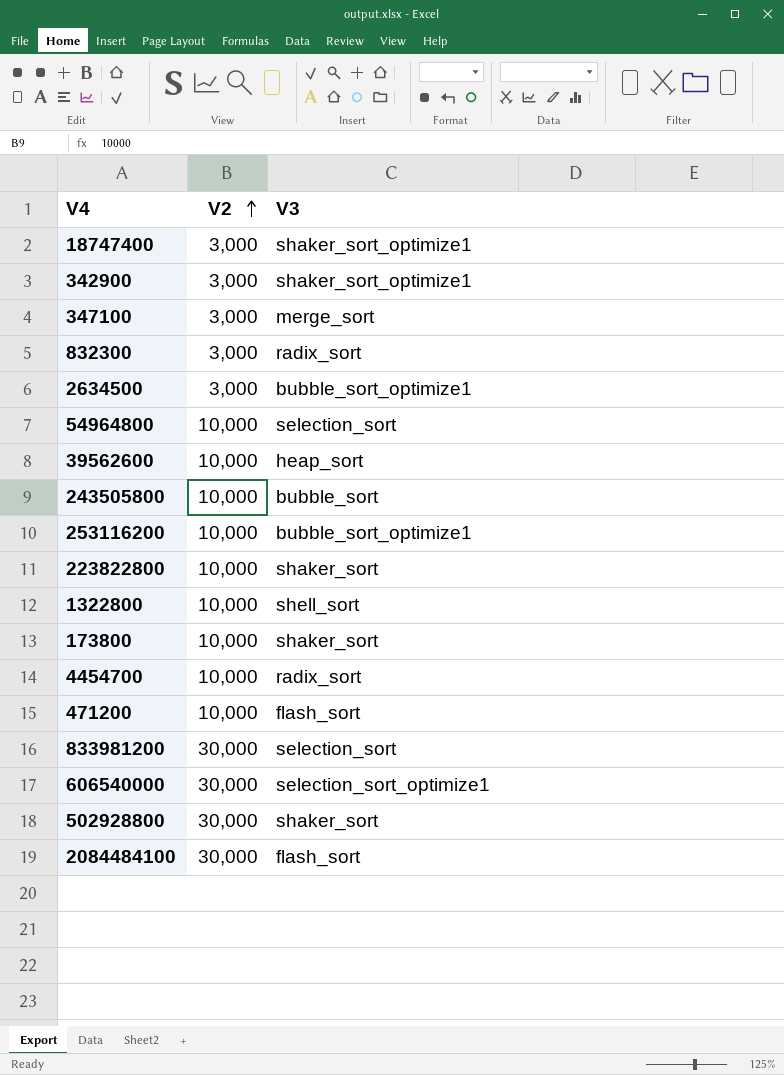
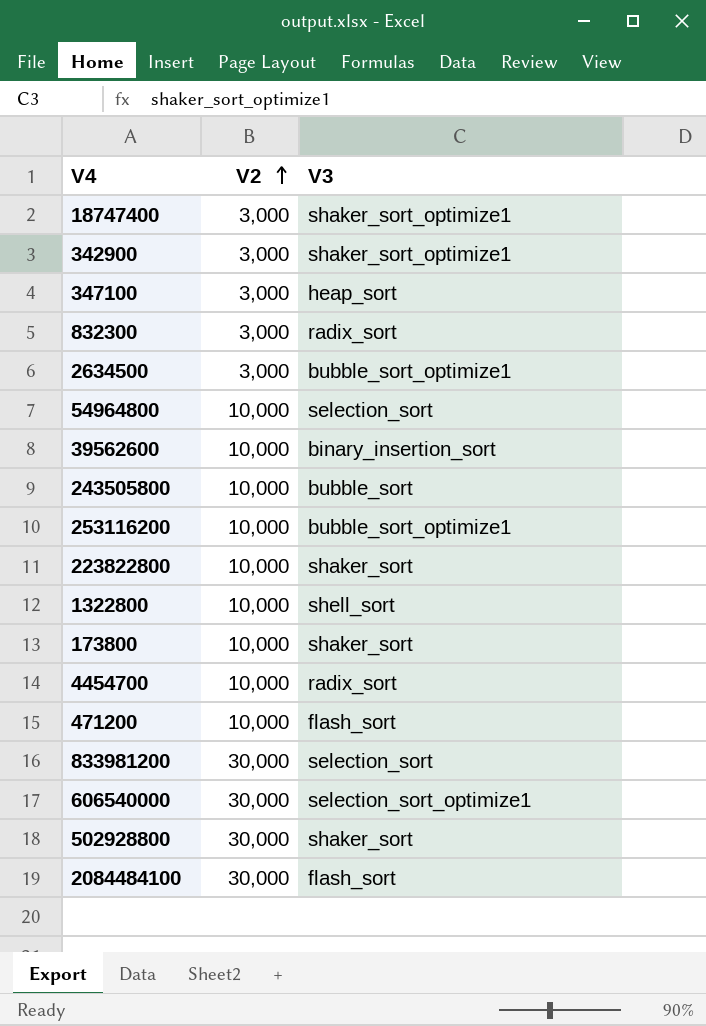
347100 | V3: merge_sort -> heap_sort
39562600 | V3: heap_sort -> binary_insertion_sort

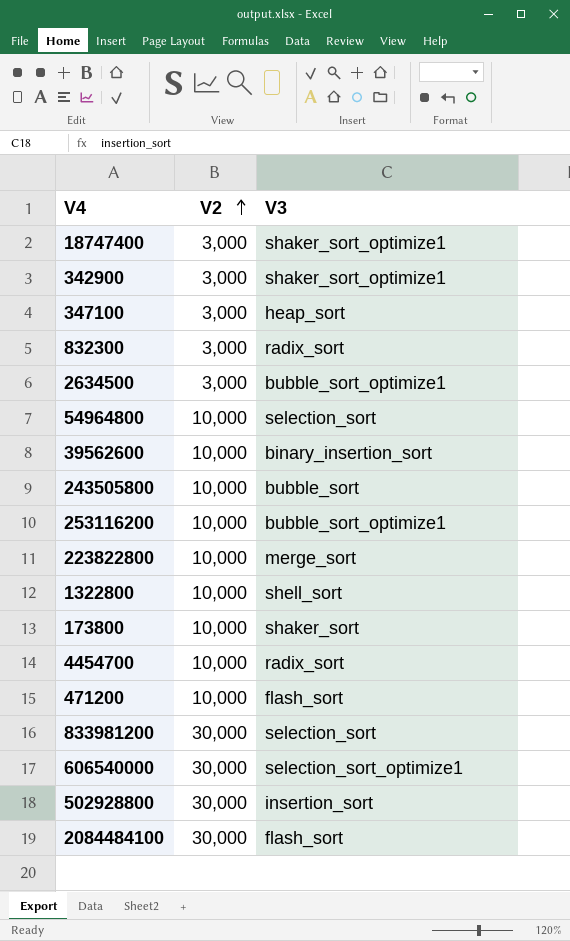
223822800 | V3: shaker_sort -> merge_sort
502928800 | V3: shaker_sort -> insertion_sort

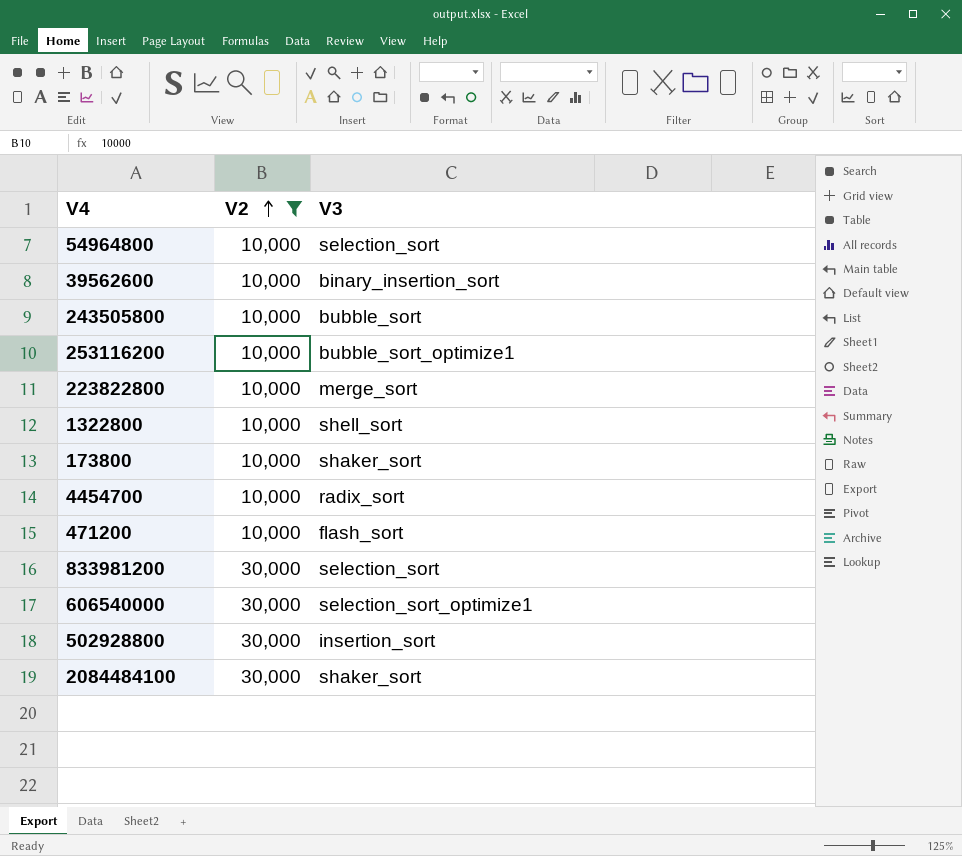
filter: none -> V2 != 3,000
2084484100 | V3: flash_sort -> shaker_sort

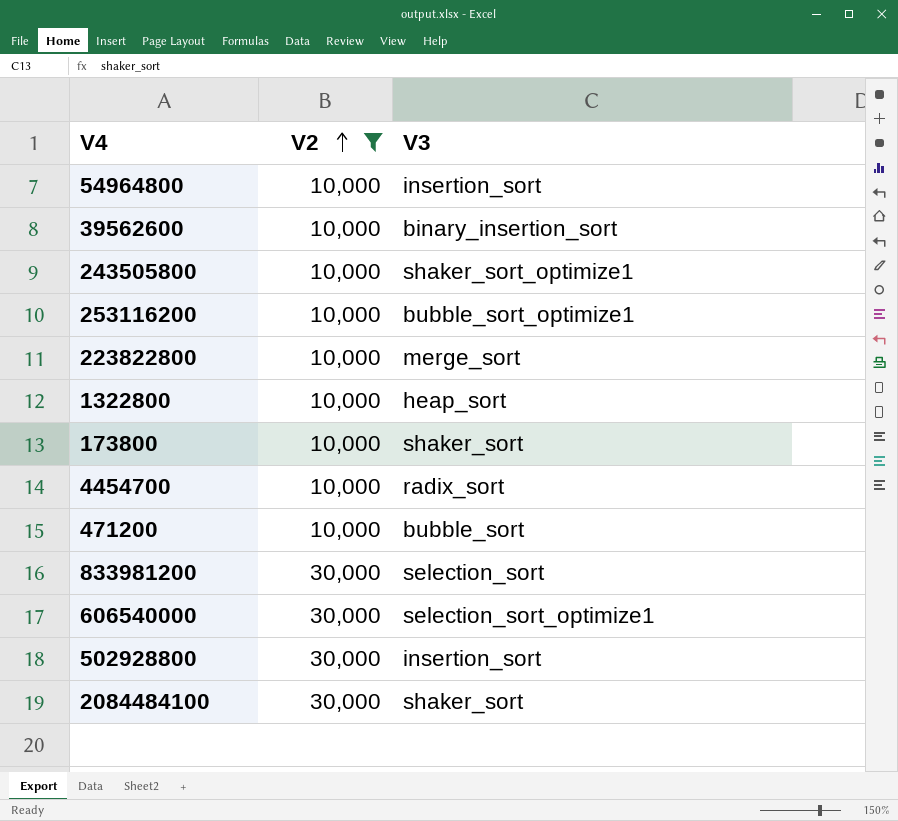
54964800 | V3: selection_sort -> insertion_sort
243505800 | V3: bubble_sort -> shaker_sort_optimize1
1322800 | V3: shell_sort -> heap_sort
471200 | V3: flash_sort -> bubble_sort

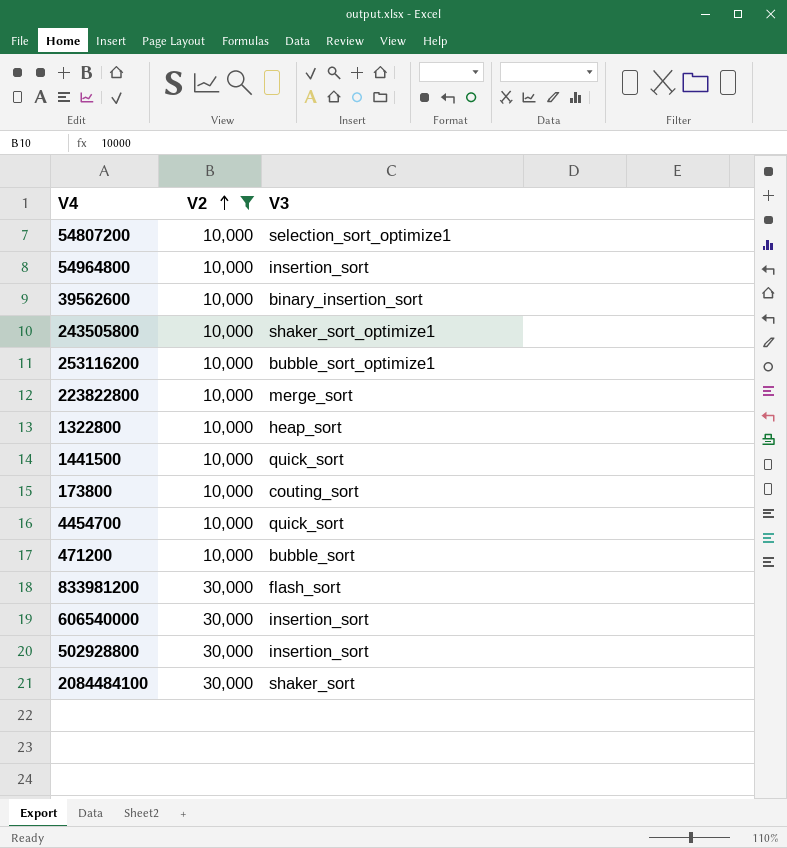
row 54807200: none -> 10,000 | selection_sort_optimize1
row 1441500: none -> 10,000 | quick_sort
173800 | V3: shaker_sort -> couting_sort
4454700 | V3: radix_sort -> quick_sort
833981200 | V3: selection_sort -> flash_sort
606540000 | V3: selection_sort_optimize1 -> insertion_sort

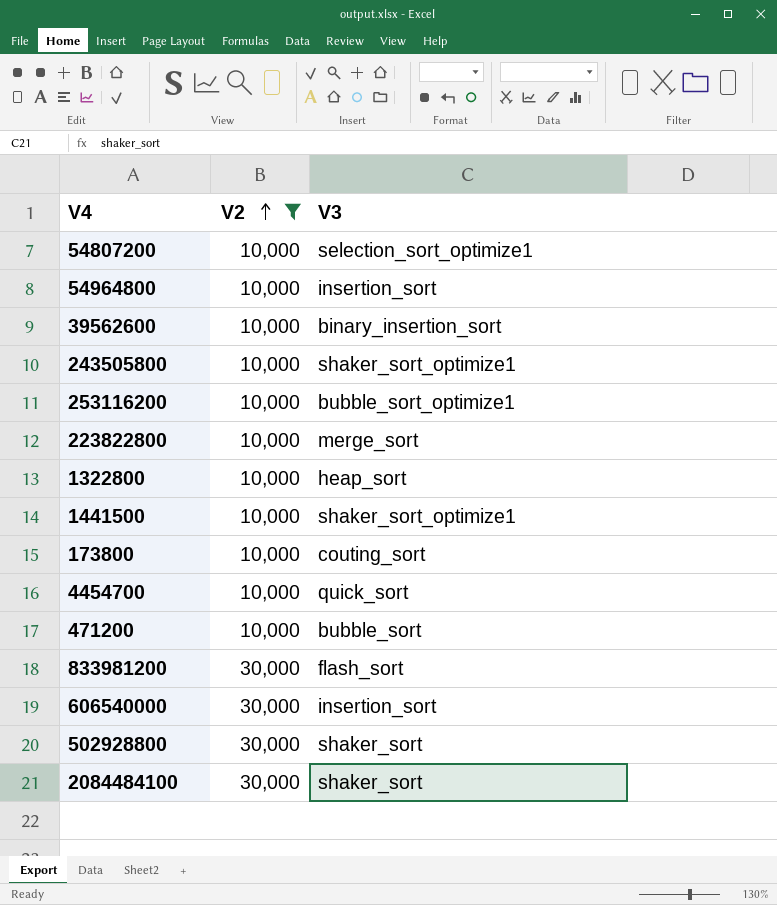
1441500 | V3: quick_sort -> shaker_sort_optimize1
502928800 | V3: insertion_sort -> shaker_sort

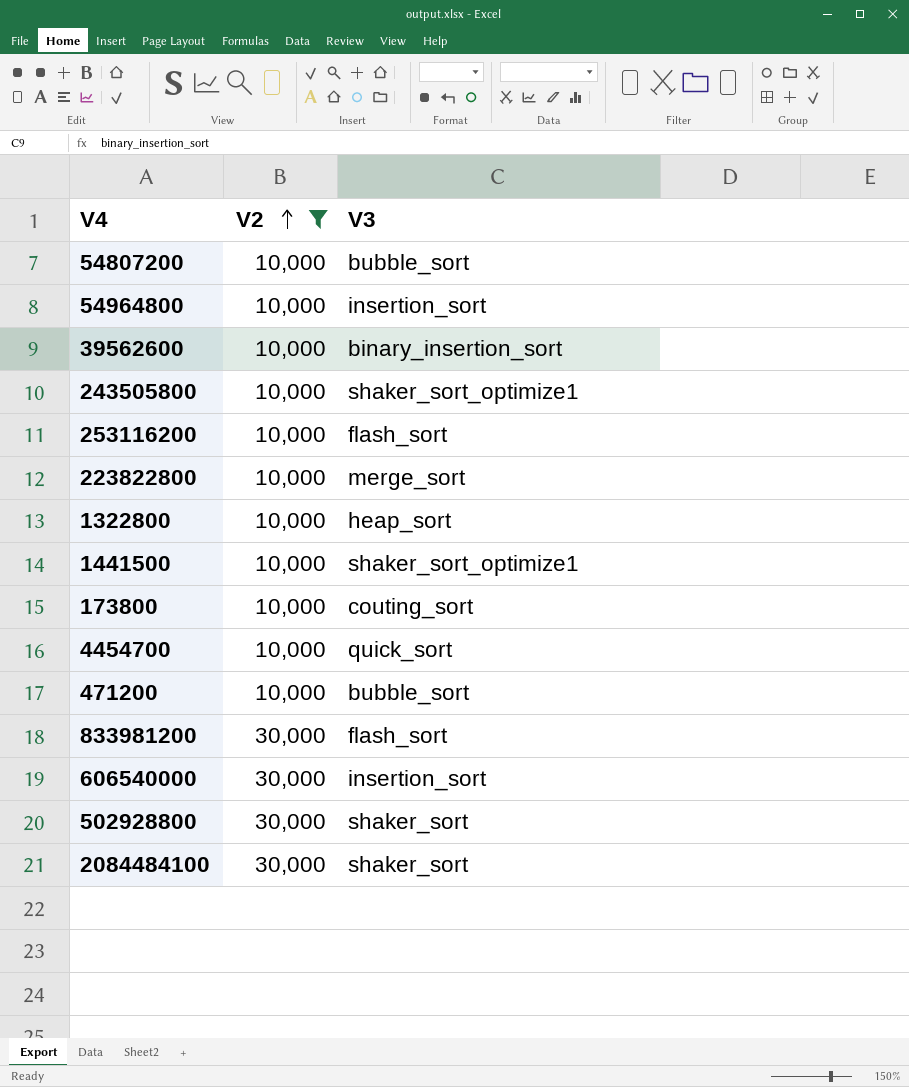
54807200 | V3: selection_sort_optimize1 -> bubble_sort
253116200 | V3: bubble_sort_optimize1 -> flash_sort

